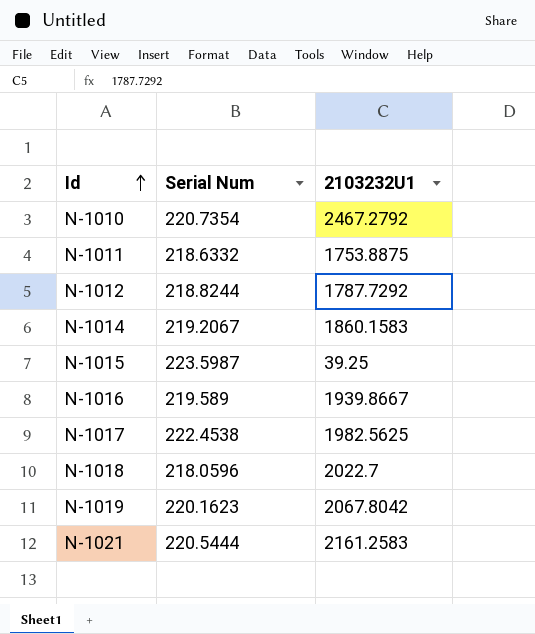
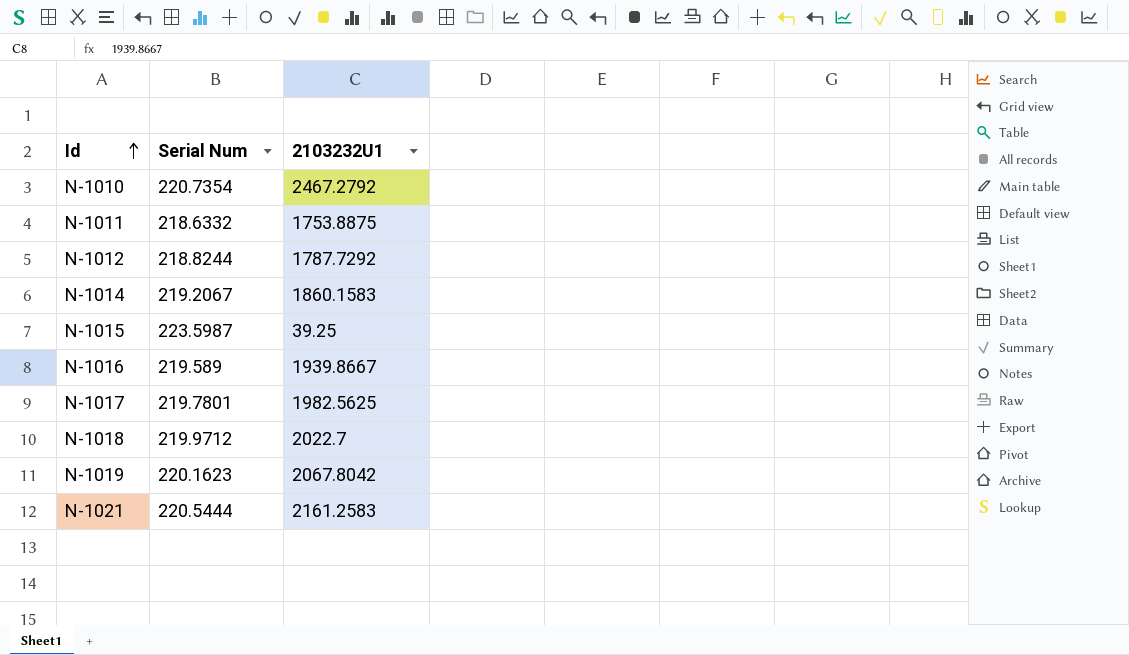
N-1017 | Serial Num: 222.4538 -> 219.7801
N-1018 | Serial Num: 218.0596 -> 219.9712

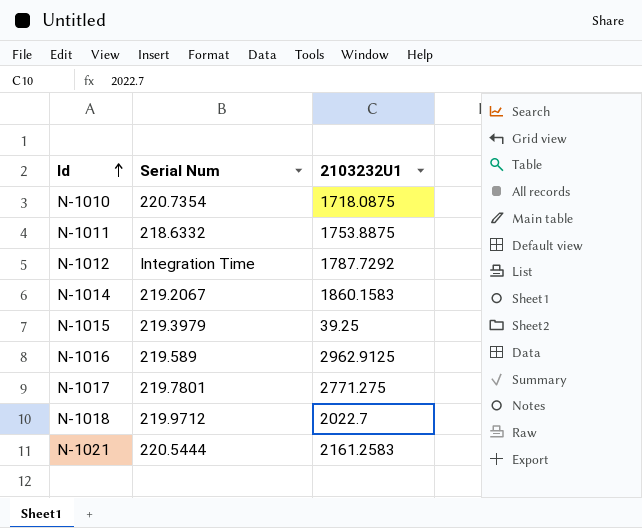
row N-1019: 220.1623 | 2067.8042 -> none
N-1010 | 2103232U1: 2467.2792 -> 1718.0875
N-1012 | Serial Num: 218.8244 -> Integration Time
N-1015 | Serial Num: 223.5987 -> 219.3979
N-1016 | 2103232U1: 1939.8667 -> 2962.9125
N-1017 | 2103232U1: 1982.5625 -> 2771.275

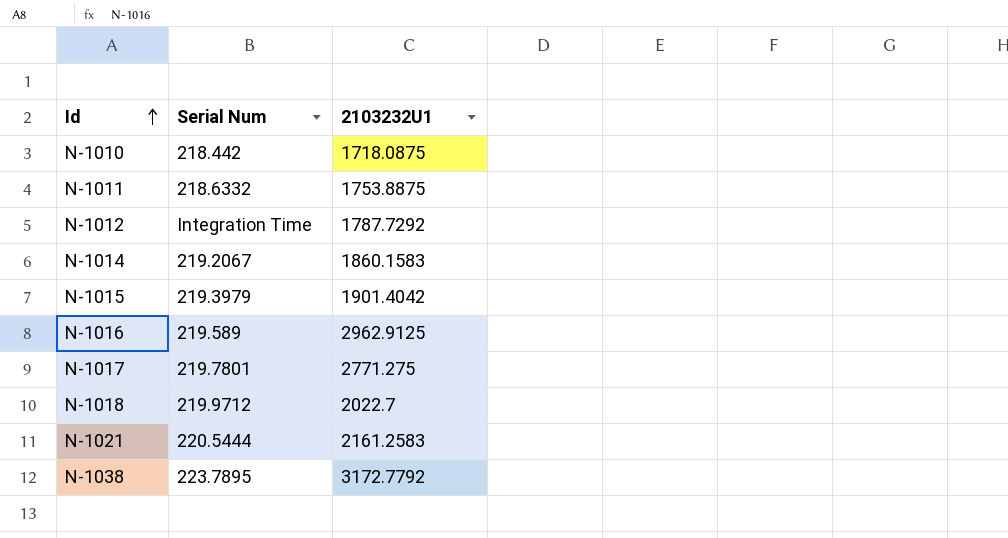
N-1010 | Serial Num: 220.7354 -> 218.442
N-1015 | 2103232U1: 39.25 -> 1901.4042
row N-1038: none -> 223.7895 | 3172.7792

